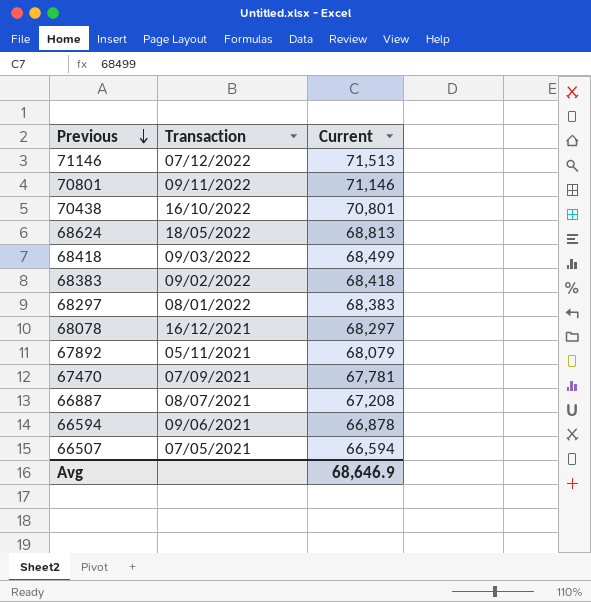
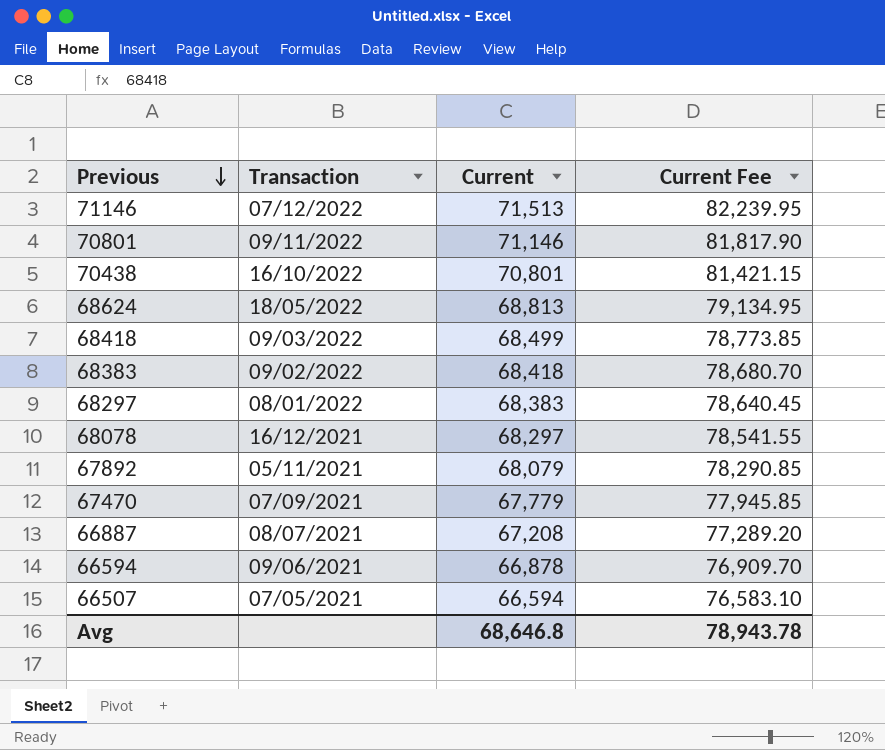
column Current Fee | formula: none -> [Current] * 1.15
67470 | Current: 67,781 -> 67,779
Avg | Current: 68,646.9 -> 68,646.8

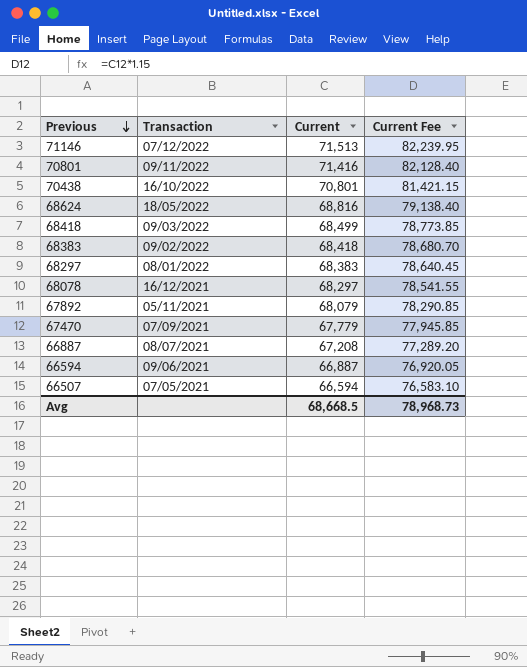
70801 | Current: 71,146 -> 71,416
70801 | Current Fee: 81,817.90 -> 82,128.40
68624 | Current: 68,813 -> 68,816
68624 | Current Fee: 79,134.95 -> 79,138.40
66594 | Current: 66,878 -> 66,887
66594 | Current Fee: 76,909.70 -> 76,920.05
Avg | Current: 68,646.8 -> 68,668.5
Avg | Current Fee: 78,943.78 -> 78,968.73

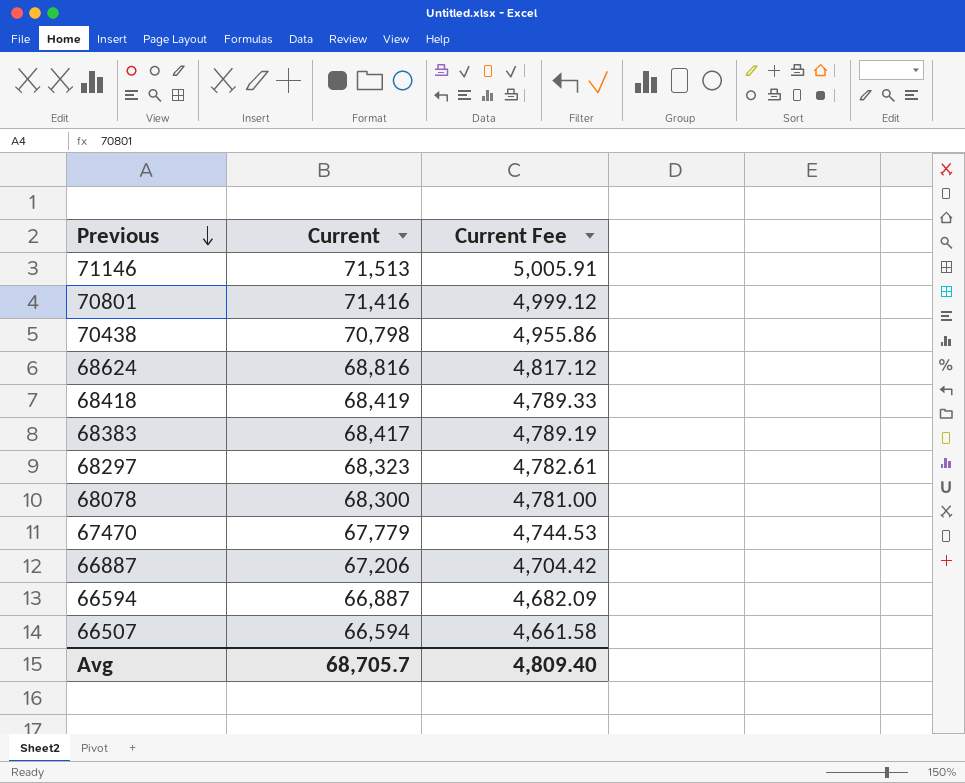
column Transaction | position: 2 -> none
column Current Fee | formula: [Current] * 1.15 -> [Current] * 0.07
row 67892: 05/11/2021 | 68,079 | 78,290.85 -> none
70438 | Current: 70,801 -> 70,798
68418 | Current: 68,499 -> 68,419
68383 | Current: 68,418 -> 68,417
68297 | Current: 68,383 -> 68,323
68078 | Current: 68,297 -> 68,300
66887 | Current: 67,208 -> 67,206
Avg | Current: 68,668.5 -> 68,705.7
Avg | Current Fee: 78,968.73 -> 4,809.40

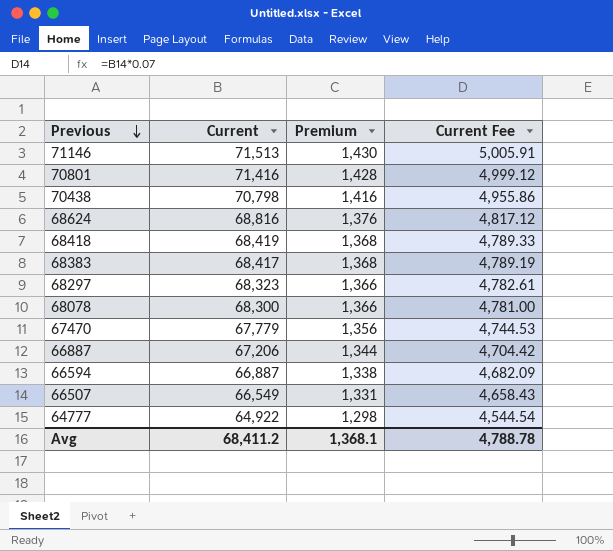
column Premium | formula: none -> [Current] * 0.02
66507 | Current: 66,594 -> 66,549
66507 | Current Fee: 4,661.58 -> 4,658.43
row 64777: none -> 64,922 | 1,298 | 4,544.54
Avg | Current: 68,705.7 -> 68,411.2
Avg | Current Fee: 4,809.40 -> 4,788.78

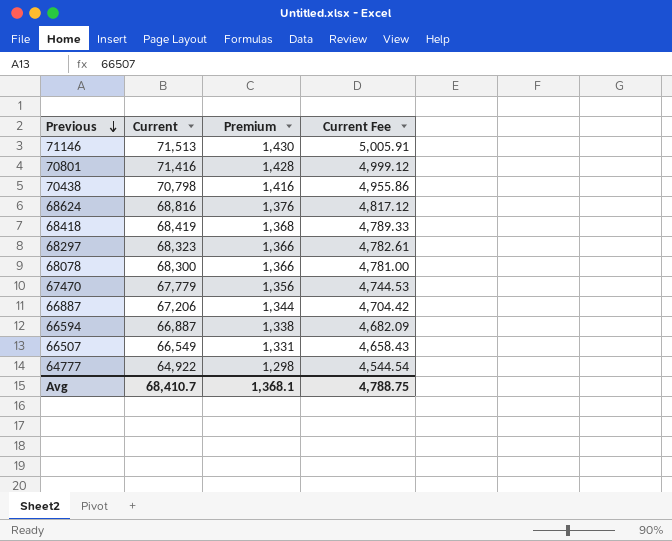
row 68383: 68,417 | 1,368 | 4,789.19 -> none
Avg | Current: 68,411.2 -> 68,410.7
Avg | Current Fee: 4,788.78 -> 4,788.75

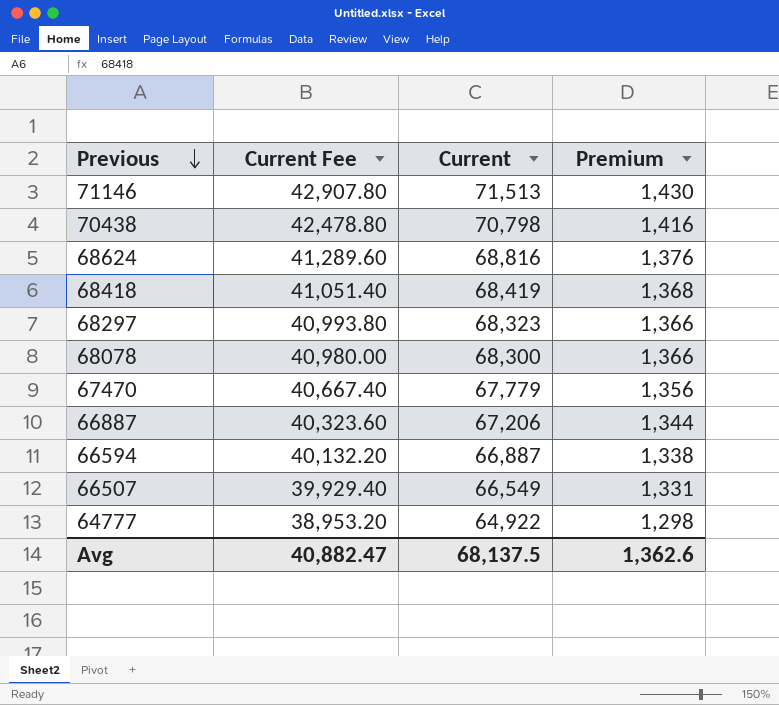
column Current Fee | formula: [Current] * 0.07 -> [Current] * 0.6
column Current Fee | position: 4 -> 2
row 70801: 71,416 | 1,428 | 4,999.12 -> none
Avg | Current Fee: 4,788.75 -> 40,882.47
Avg | Current: 68,410.7 -> 68,137.5
Avg | Premium: 1,368.1 -> 1,362.6

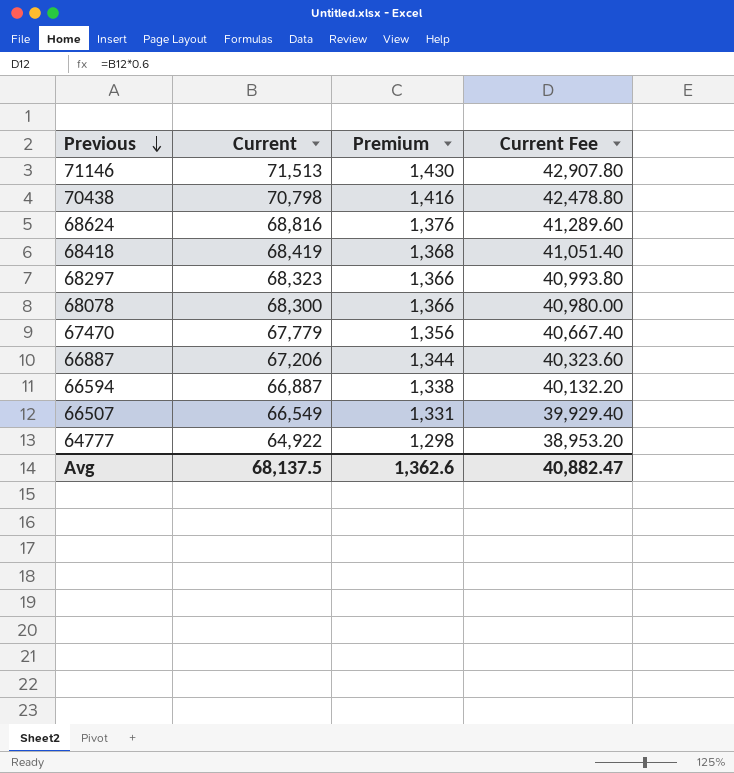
column Current Fee | position: 2 -> 4

